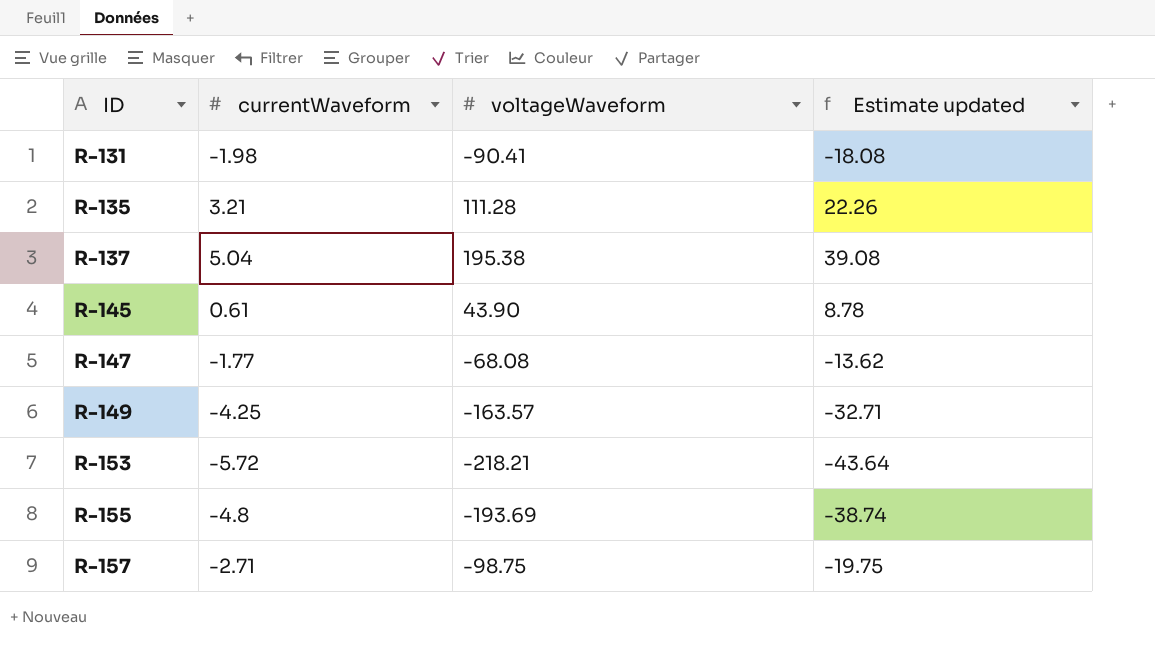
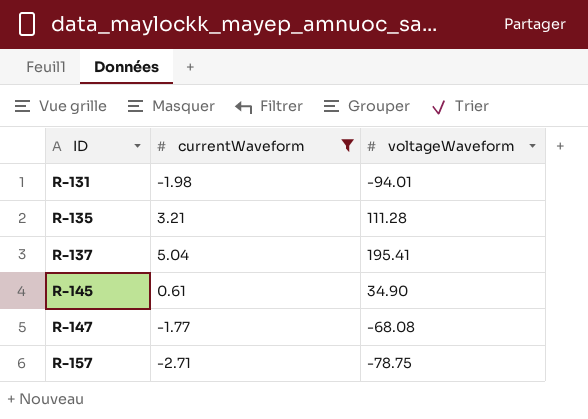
filter: none -> currentWaveform >= -2.71
column Estimate updated | formula: [voltageWaveform] * 0.2 -> none
R-131 | voltageWaveform: -90.41 -> -94.01
R-137 | voltageWaveform: 195.38 -> 195.41
R-145 | voltageWaveform: 43.90 -> 34.90
R-157 | voltageWaveform: -98.75 -> -78.75

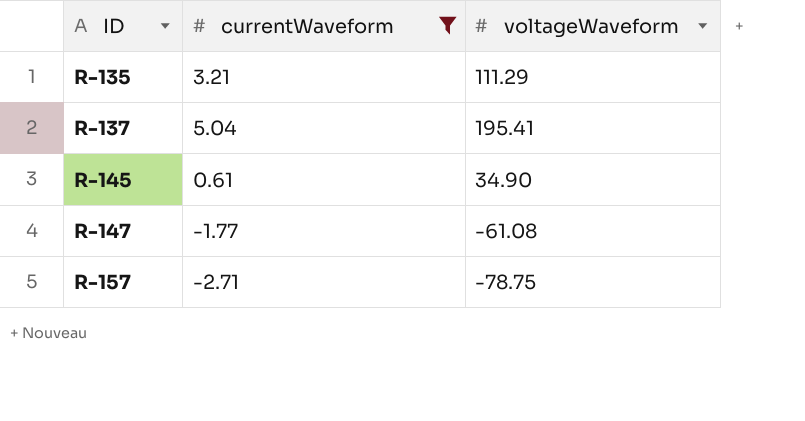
row R-131: -1.98 | -94.01 -> none
R-135 | voltageWaveform: 111.28 -> 111.29
R-147 | voltageWaveform: -68.08 -> -61.08

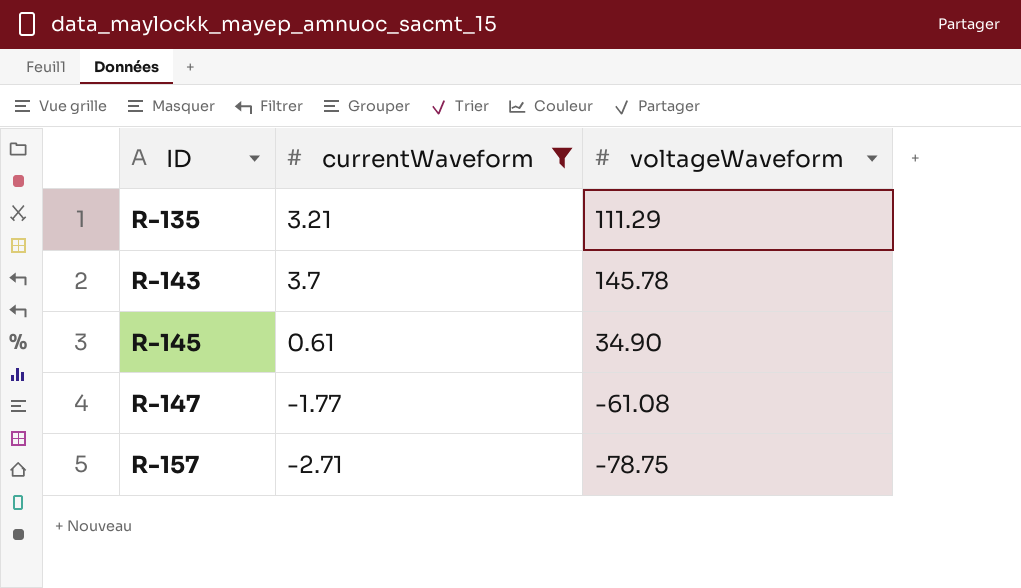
row R-137: 5.04 | 195.41 -> none
row R-143: none -> 3.7 | 145.78

